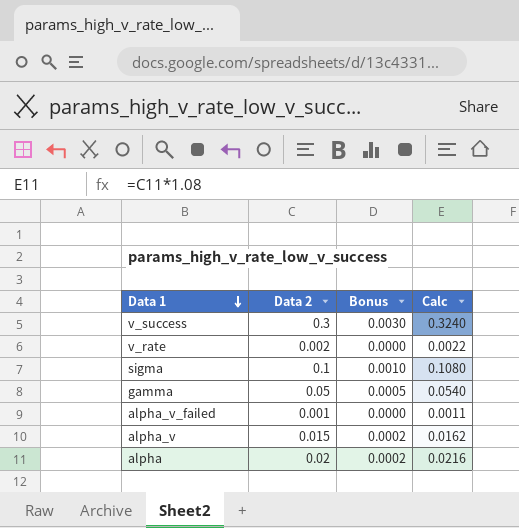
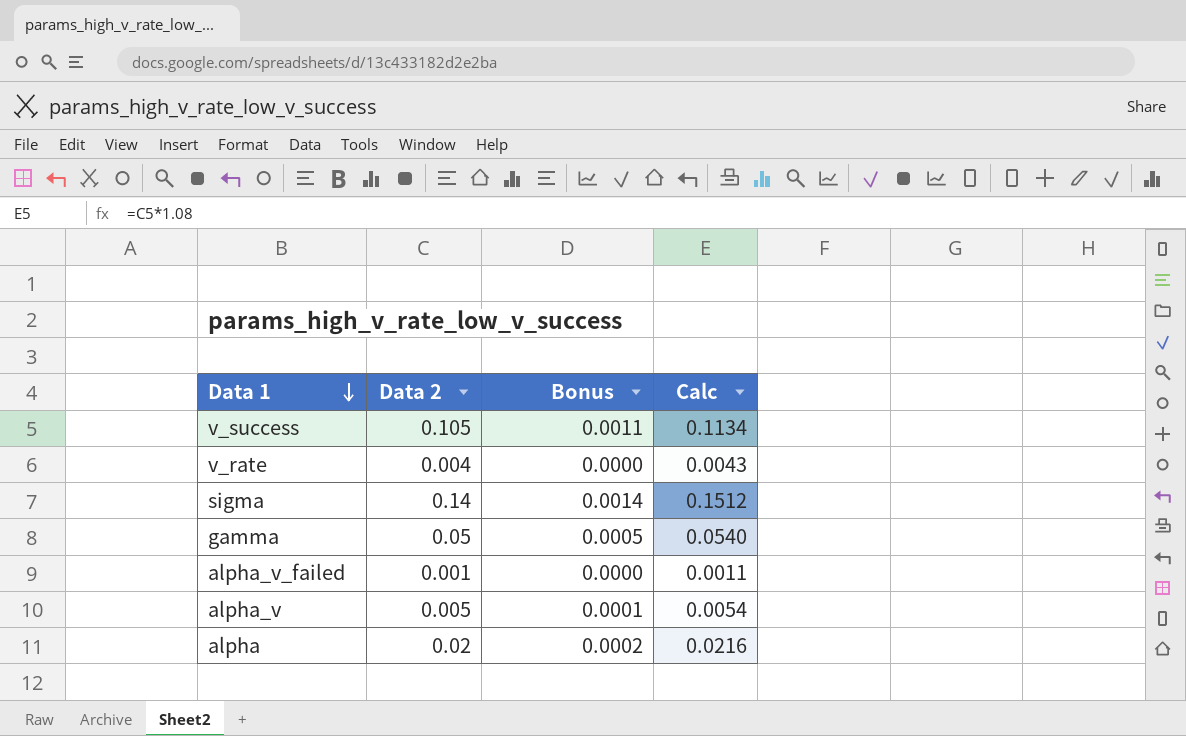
v_success | Data 2: 0.3 -> 0.105
v_success | Bonus: 0.0030 -> 0.0011
v_success | Calc: 0.3240 -> 0.1134
v_rate | Data 2: 0.002 -> 0.004
v_rate | Calc: 0.0022 -> 0.0043
sigma | Data 2: 0.1 -> 0.14
sigma | Bonus: 0.0010 -> 0.0014
sigma | Calc: 0.1080 -> 0.1512
alpha_v | Data 2: 0.015 -> 0.005
alpha_v | Bonus: 0.0002 -> 0.0001
alpha_v | Calc: 0.0162 -> 0.0054

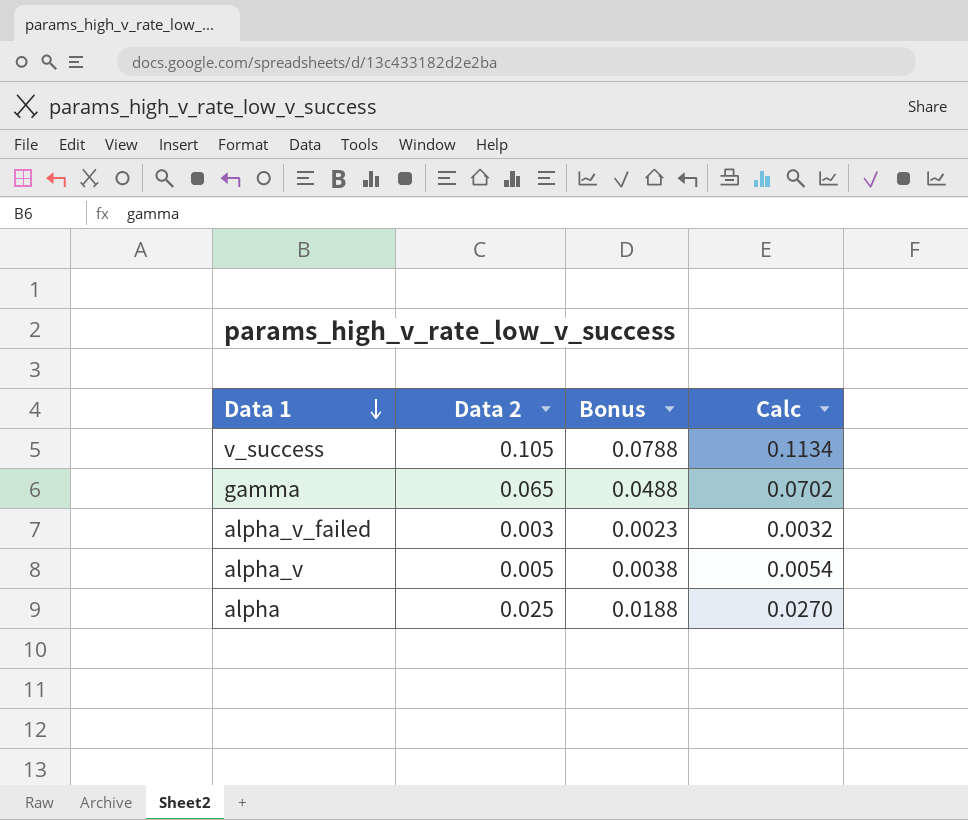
column Bonus | formula: [Data 2] * 0.01 -> [Data 2] * 0.75
row v_rate: 0.004 | 0.0000 | 0.0043 -> none
row sigma: 0.14 | 0.0014 | 0.1512 -> none
gamma | Data 2: 0.05 -> 0.065
gamma | Calc: 0.0540 -> 0.0702
alpha_v_failed | Data 2: 0.001 -> 0.003
alpha_v_failed | Calc: 0.0011 -> 0.0032
alpha | Data 2: 0.02 -> 0.025
alpha | Calc: 0.0216 -> 0.0270

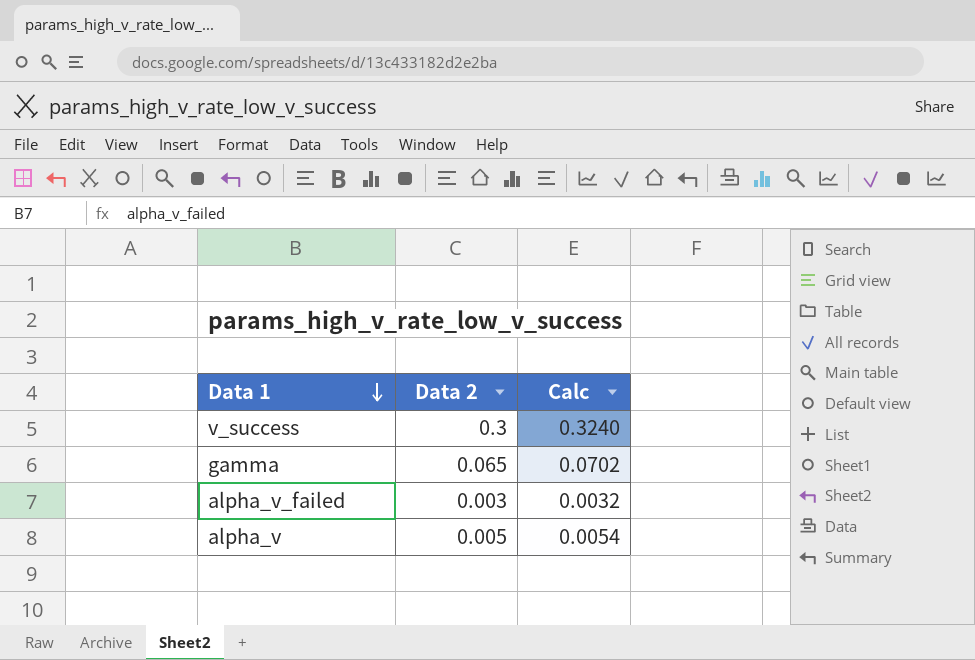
column Bonus | formula: [Data 2] * 0.75 -> none
row alpha: 0.025 | 0.0188 | 0.0270 -> none
v_success | Data 2: 0.105 -> 0.3
v_success | Calc: 0.1134 -> 0.3240

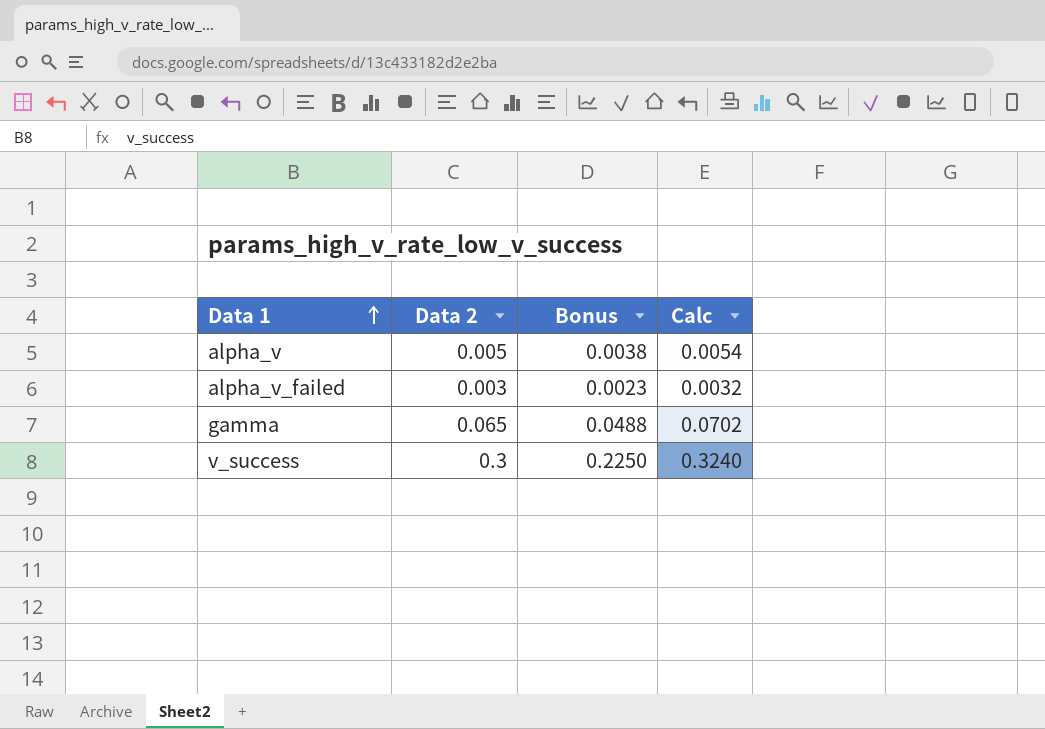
row order: Data 1 descending -> Data 1 ascending
column Bonus | formula: none -> [Data 2] * 0.75

